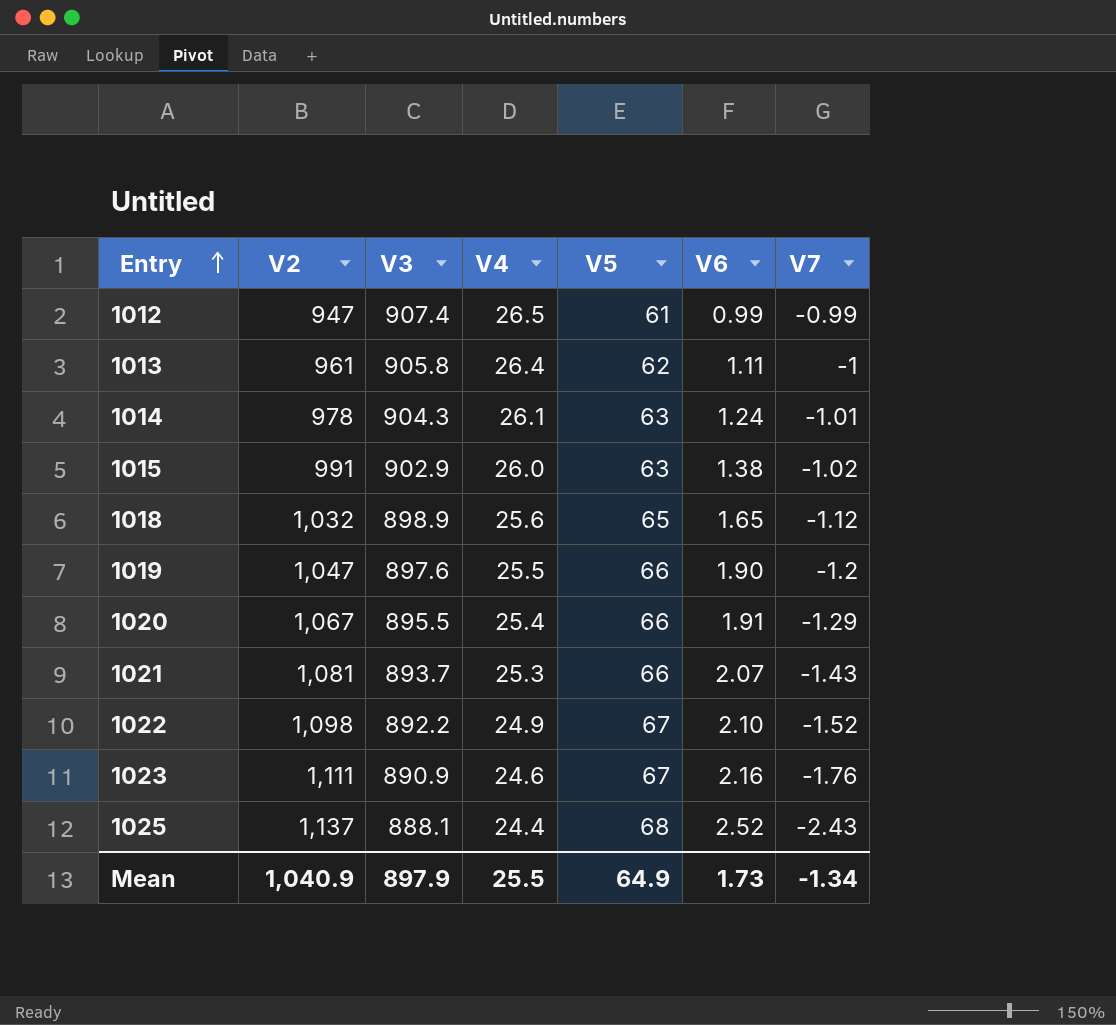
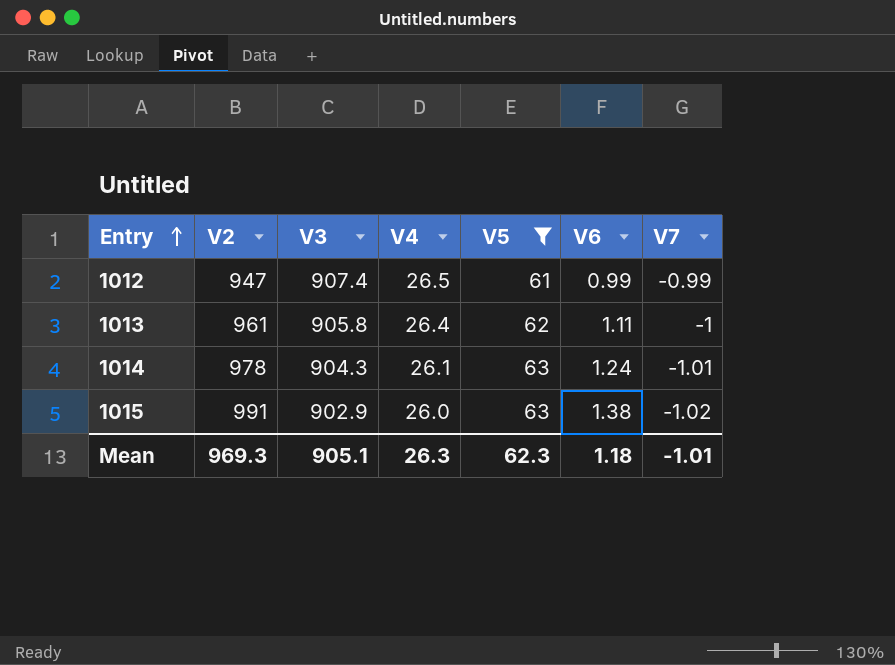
filter: none -> V5 <= 63
Mean | V2: 1,040.9 -> 969.3
Mean | V3: 897.9 -> 905.1
Mean | V4: 25.5 -> 26.3
Mean | V5: 64.9 -> 62.3
Mean | V6: 1.73 -> 1.18
Mean | V7: -1.34 -> -1.01

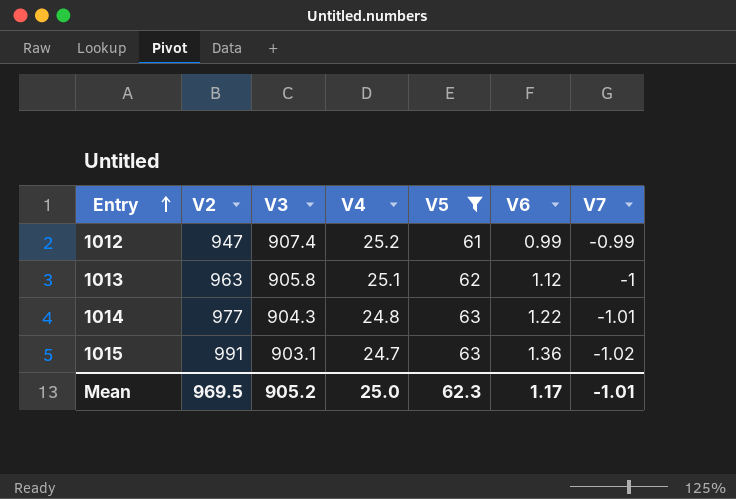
1012 | V4: 26.5 -> 25.2
1013 | V2: 961 -> 963
1013 | V4: 26.4 -> 25.1
1013 | V6: 1.11 -> 1.12
1014 | V2: 978 -> 977
1014 | V4: 26.1 -> 24.8
1014 | V6: 1.24 -> 1.22
1015 | V3: 902.9 -> 903.1
1015 | V4: 26.0 -> 24.7
1015 | V6: 1.38 -> 1.36
Mean | V2: 969.3 -> 969.5
Mean | V3: 905.1 -> 905.2
Mean | V4: 26.3 -> 25.0
Mean | V6: 1.18 -> 1.17

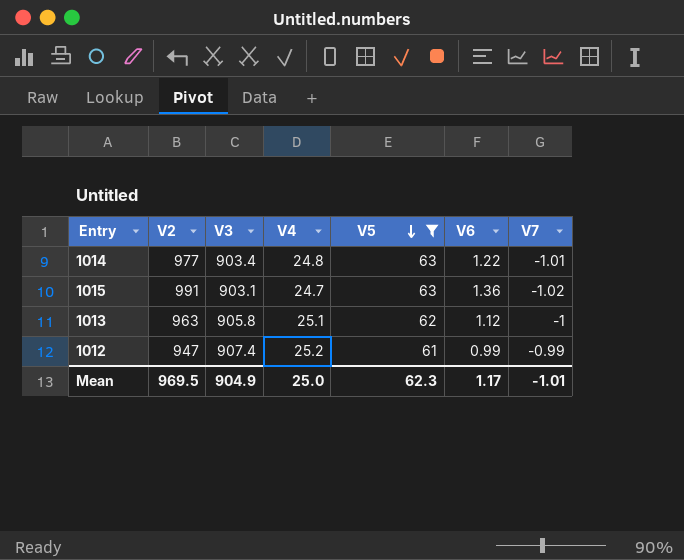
row order: Entry ascending -> V5 descending
1014 | V3: 904.3 -> 903.4
Mean | V3: 905.2 -> 904.9

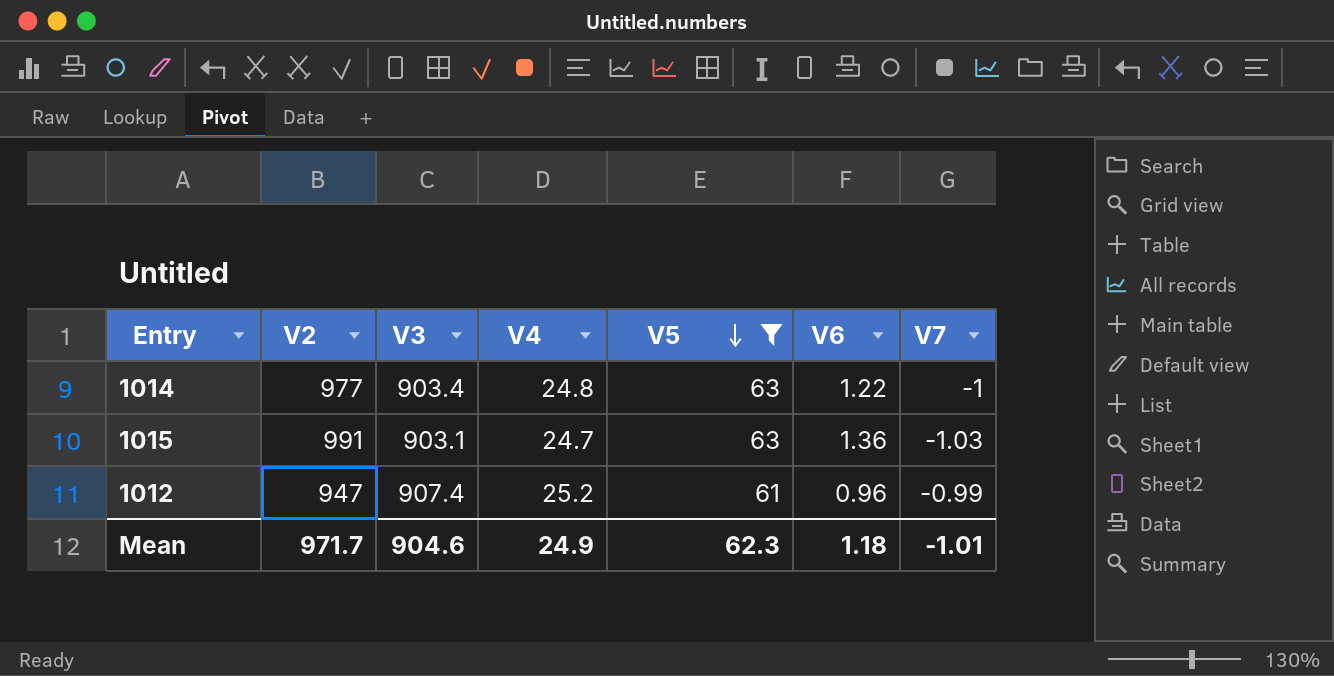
row 1013: 963 | 905.8 | 25.1 | 62 | 1.12 | -1 -> none
1014 | V7: -1.01 -> -1
1015 | V7: -1.02 -> -1.03
1012 | V6: 0.99 -> 0.96
Mean | V2: 969.5 -> 971.7
Mean | V3: 904.9 -> 904.6
Mean | V4: 25.0 -> 24.9
Mean | V6: 1.17 -> 1.18

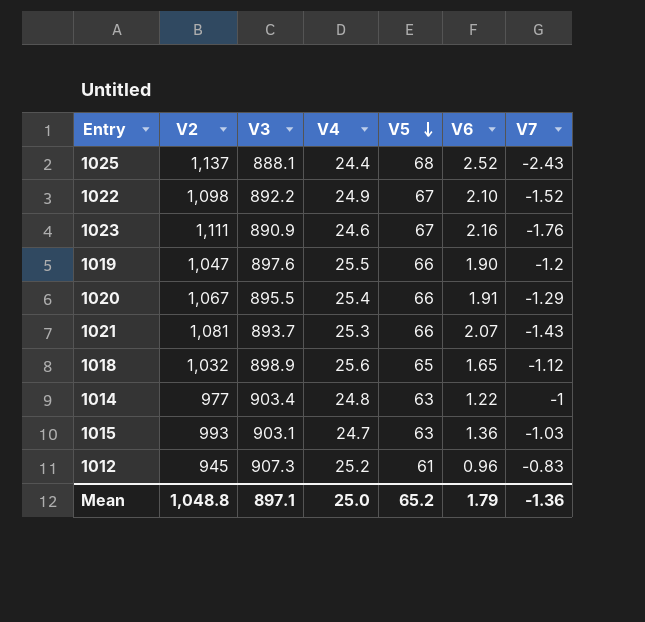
filter: V5 <= 63 -> none
1015 | V2: 991 -> 993
1012 | V2: 947 -> 945
1012 | V3: 907.4 -> 907.3
1012 | V7: -0.99 -> -0.83
Mean | V2: 971.7 -> 1,048.8
Mean | V3: 904.6 -> 897.1
Mean | V4: 24.9 -> 25.0
Mean | V5: 62.3 -> 65.2
Mean | V6: 1.18 -> 1.79
Mean | V7: -1.01 -> -1.36

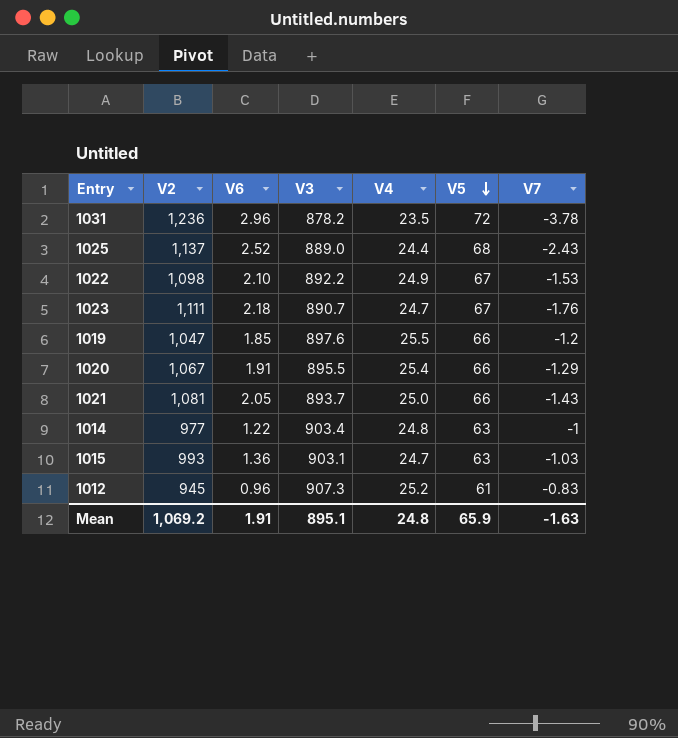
column V6 | position: 6 -> 3
row 1018: 1,032 | 898.9 | 25.6 | 65 | 1.65 | -1.12 -> none
row 1031: none -> 1,236 | 2.96 | 878.2 | 23.5 | 72 | -3.78
1025 | V3: 888.1 -> 889.0
1022 | V7: -1.52 -> -1.53
1023 | V6: 2.16 -> 2.18
1023 | V3: 890.9 -> 890.7
1023 | V4: 24.6 -> 24.7
1019 | V6: 1.90 -> 1.85
1021 | V6: 2.07 -> 2.05
1021 | V4: 25.3 -> 25.0
Mean | V2: 1,048.8 -> 1,069.2
Mean | V6: 1.79 -> 1.91
Mean | V3: 897.1 -> 895.1
Mean | V4: 25.0 -> 24.8
Mean | V5: 65.2 -> 65.9
Mean | V7: -1.36 -> -1.63

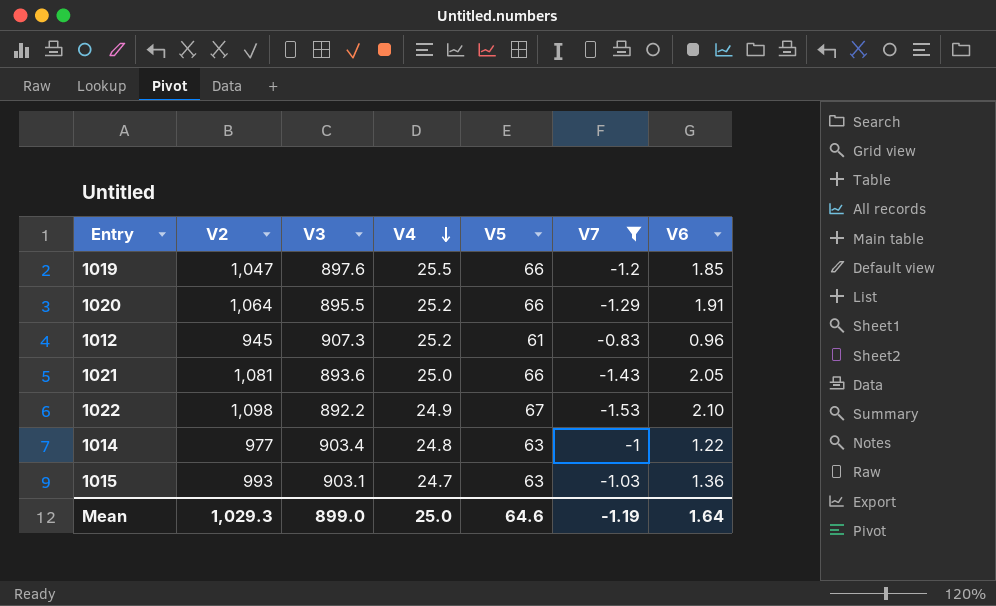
filter: none -> V7 >= -1.53
row order: V5 descending -> V4 descending
column V6 | position: 3 -> 7
1020 | V2: 1,067 -> 1,064
1020 | V4: 25.4 -> 25.2
1021 | V3: 893.7 -> 893.6
Mean | V2: 1,069.2 -> 1,029.3
Mean | V3: 895.1 -> 899.0
Mean | V4: 24.8 -> 25.0
Mean | V5: 65.9 -> 64.6
Mean | V7: -1.63 -> -1.19
Mean | V6: 1.91 -> 1.64

